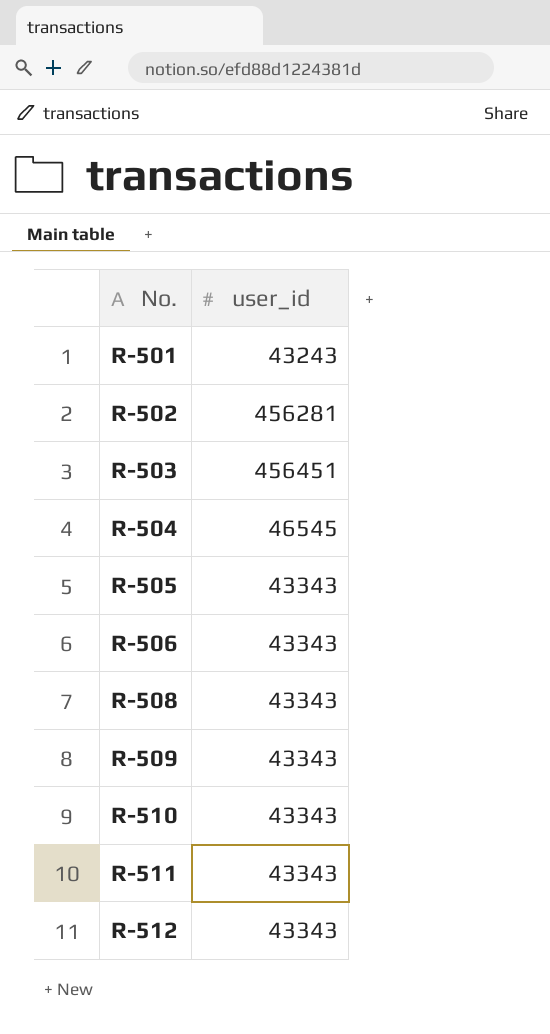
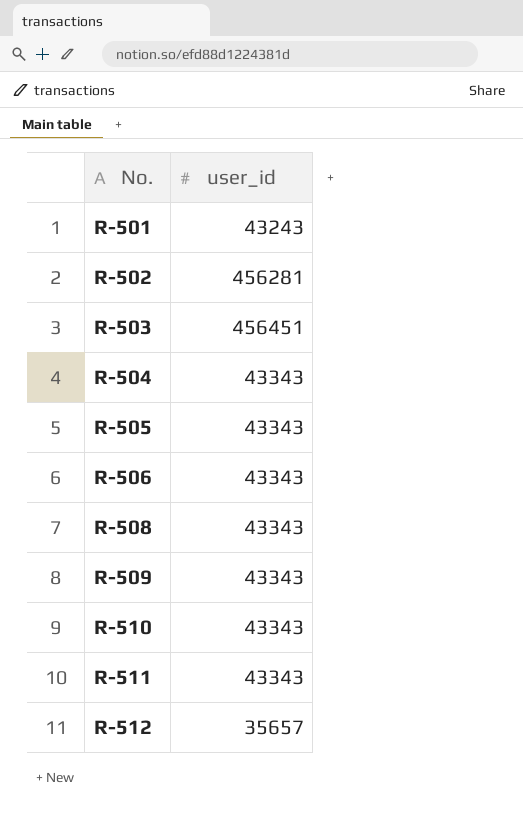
R-504 | user_id: 46545 -> 43343
R-512 | user_id: 43343 -> 35657

